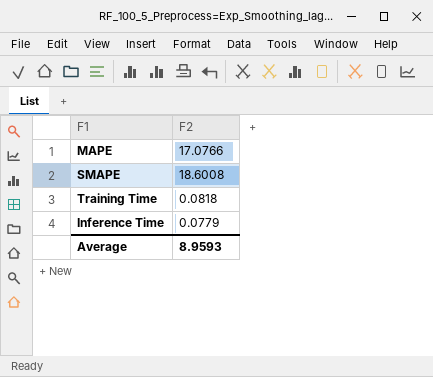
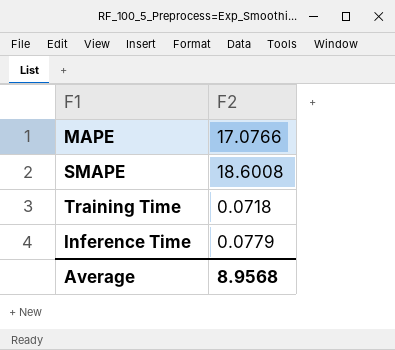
Training Time | F2: 0.0818 -> 0.0718
Average | F2: 8.9593 -> 8.9568

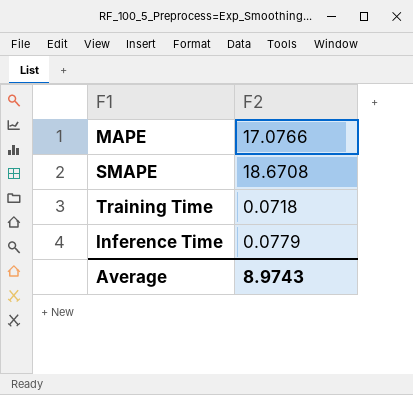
SMAPE | F2: 18.6008 -> 18.6708
Average | F2: 8.9568 -> 8.9743

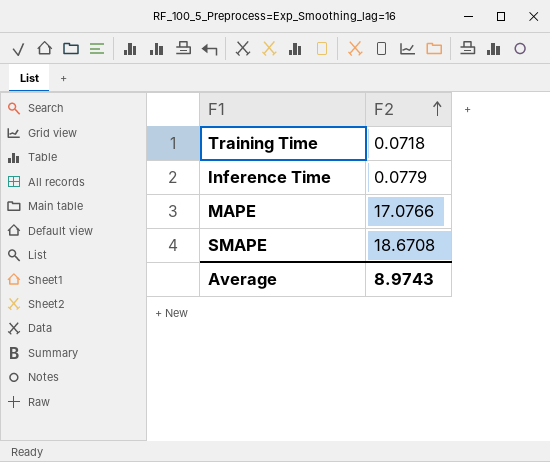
row order: none -> F2 ascending

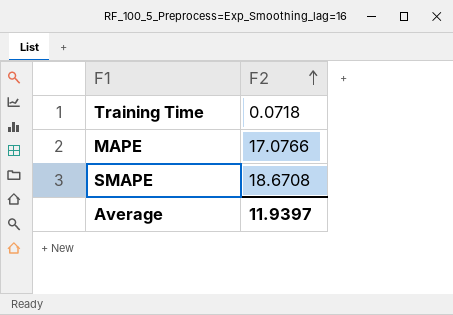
row Inference Time: 0.0779 -> none
Average | F2: 8.9743 -> 11.9397

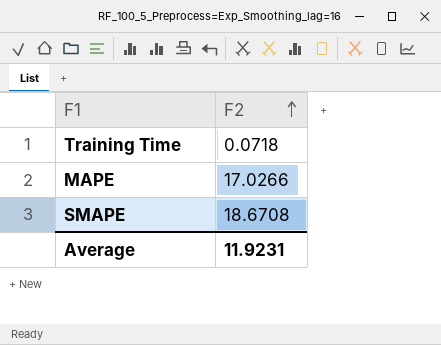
MAPE | F2: 17.0766 -> 17.0266
Average | F2: 11.9397 -> 11.9231

